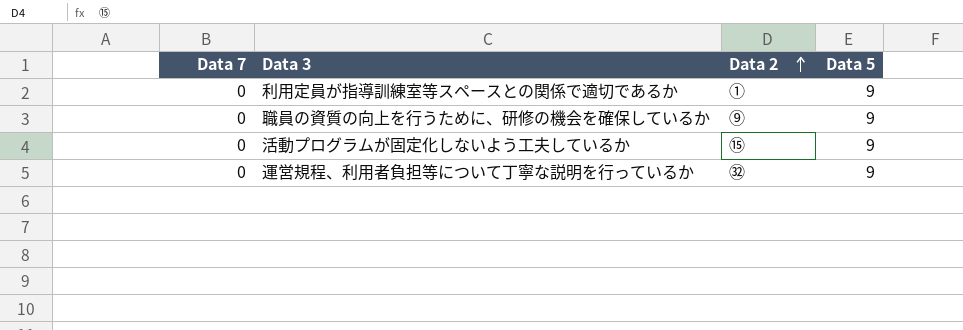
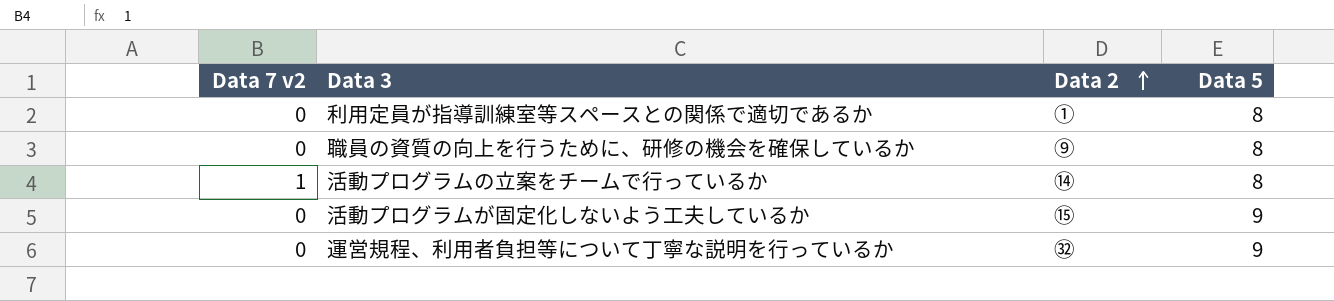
column name: Data 7 -> Data 7 v2
利用定員が指導訓練室等スペースとの関係で適切であるか | Data 5: 9 -> 8
職員の資質の向上を行うために、研修の機会を確保しているか | Data 5: 9 -> 8
row 活動プログラムの立案をチームで行っているか: none -> 1 | ⑭ | 8

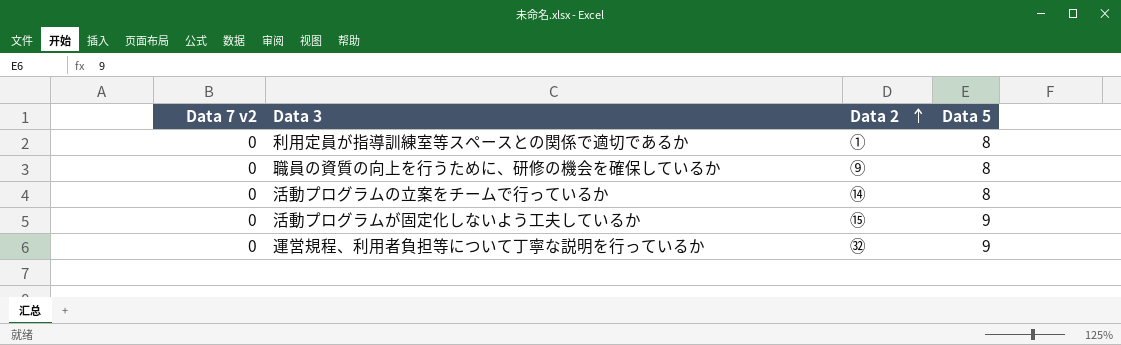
活動プログラムの立案をチームで行っているか | Data 7 v2: 1 -> 0

